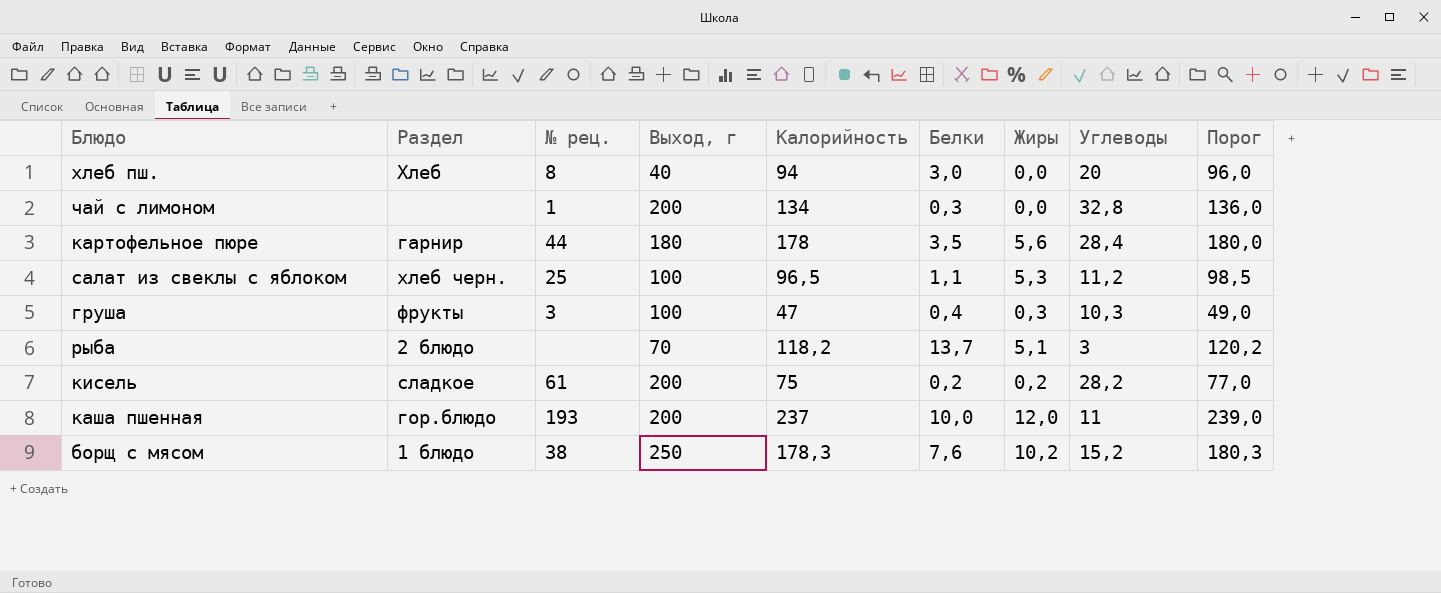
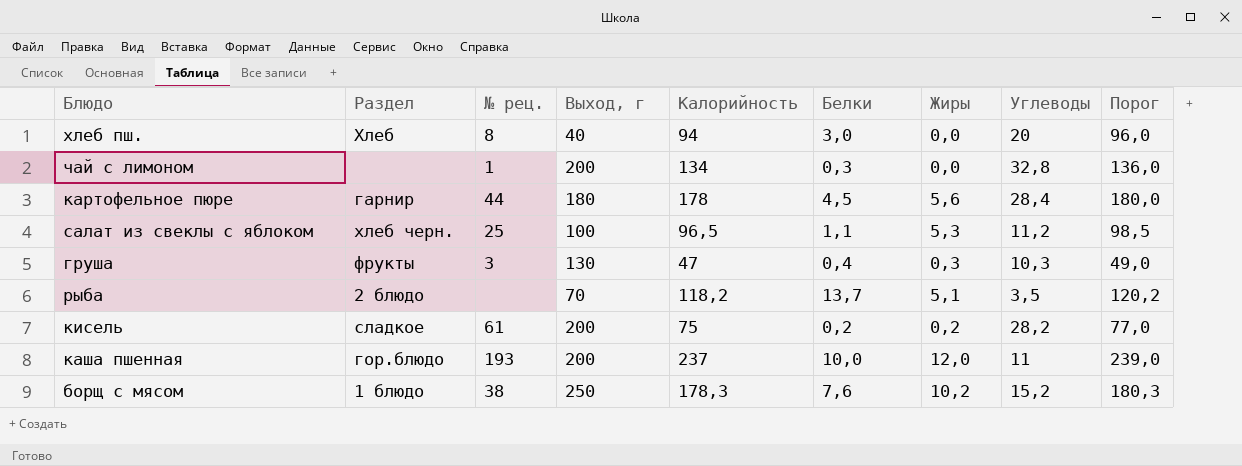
картофельное пюре | Белки: 3,5 -> 4,5
груша | Выход, г: 100 -> 130
рыба | Углеводы: 3 -> 3,5

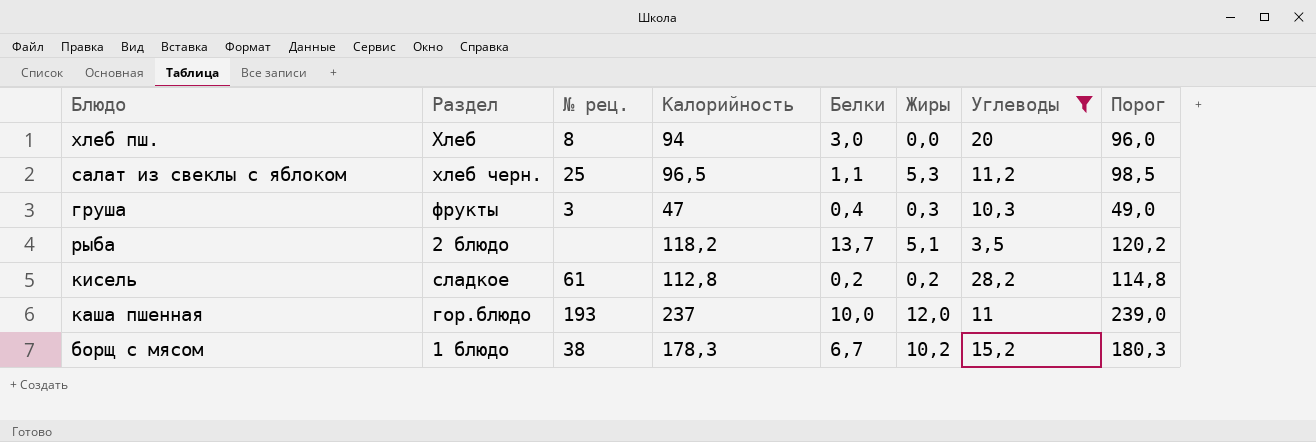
filter: none -> Углеводы <= 28,2
column Выход, г | position: 4 -> none
кисель | Калорийность: 75 -> 112,8
кисель | Порог: 77,0 -> 114,8
борщ с мясом | Белки: 7,6 -> 6,7

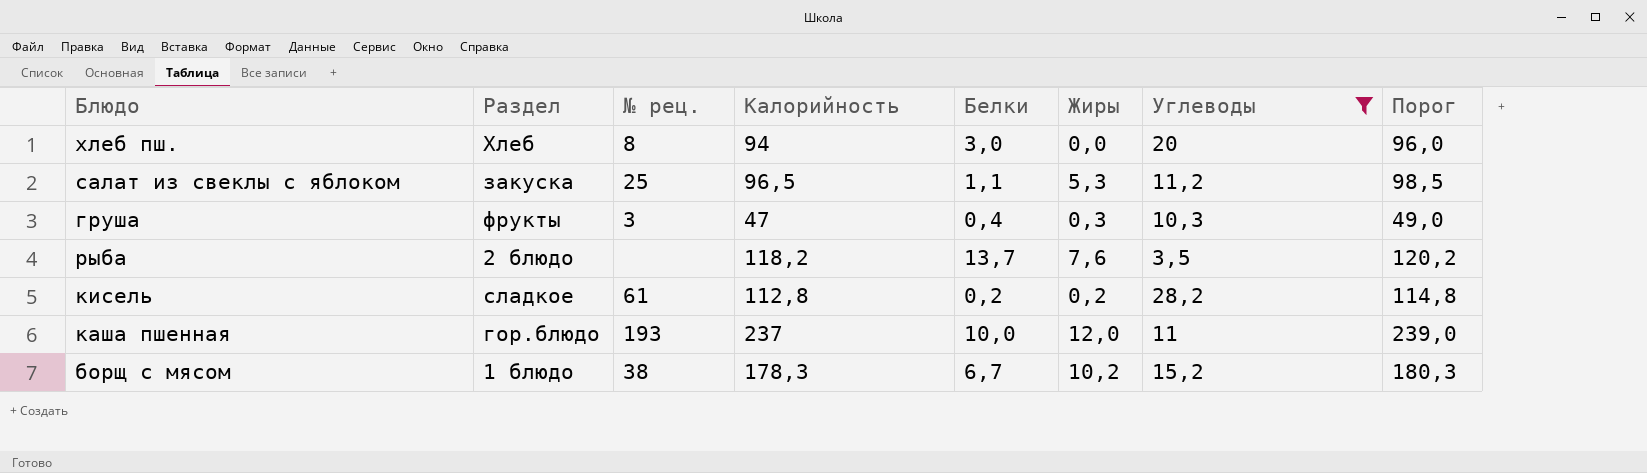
салат из свеклы с яблоком | Раздел: хлеб черн. -> закуска
рыба | Жиры: 5,1 -> 7,6

